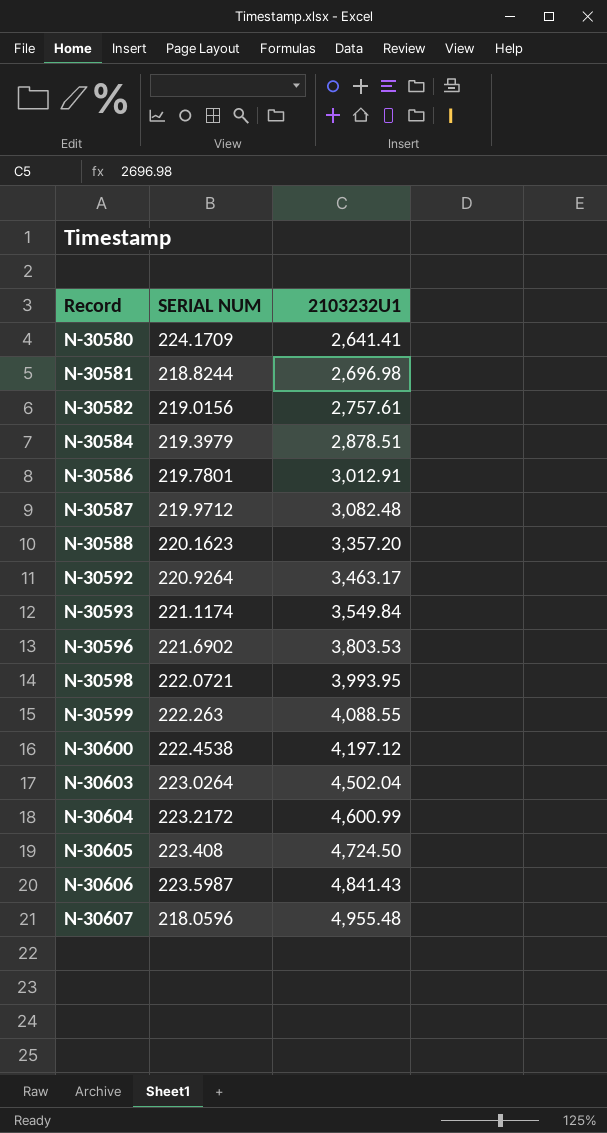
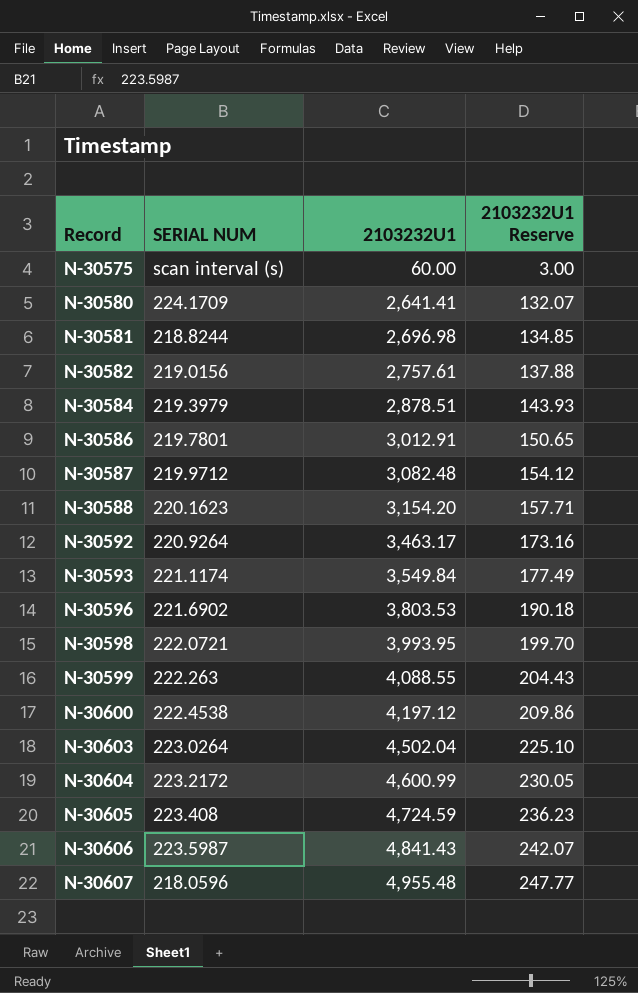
column 2103232U1 Reserve | formula: none -> [2103232U1] * 0.05
row N-30575: none -> scan interval (s) | 60.00 | 3.00
N-30588 | 2103232U1: 3,357.20 -> 3,154.20
N-30605 | 2103232U1: 4,724.50 -> 4,724.59

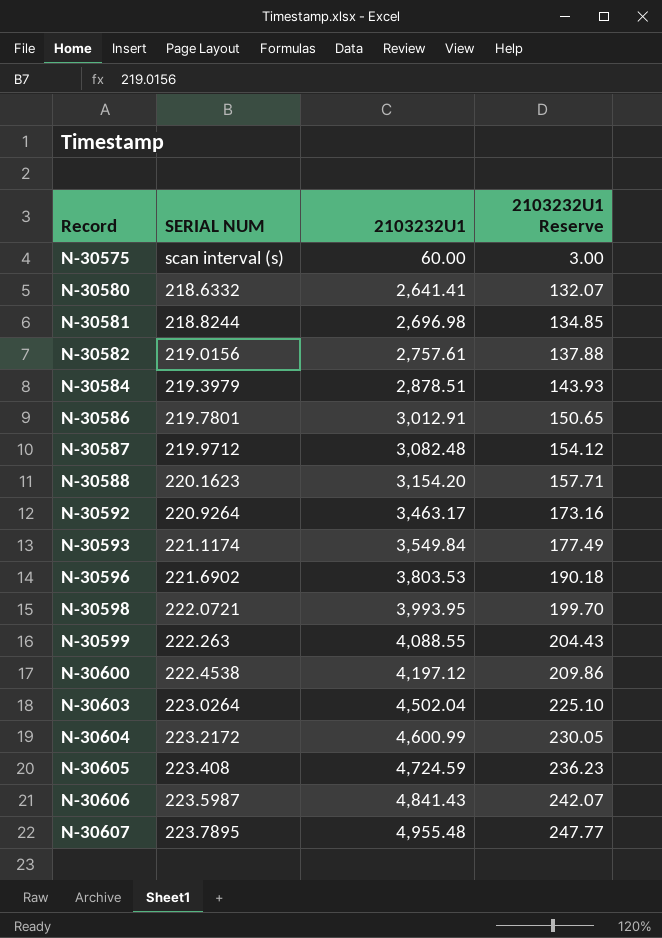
N-30580 | SERIAL NUM: 224.1709 -> 218.6332
N-30607 | SERIAL NUM: 218.0596 -> 223.7895

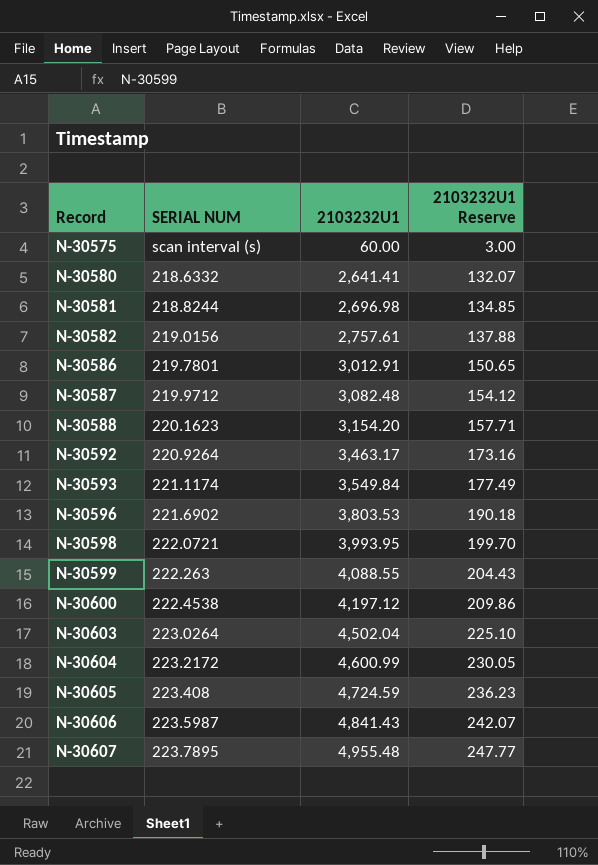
row N-30584: 219.3979 | 2,878.51 | 143.93 -> none

